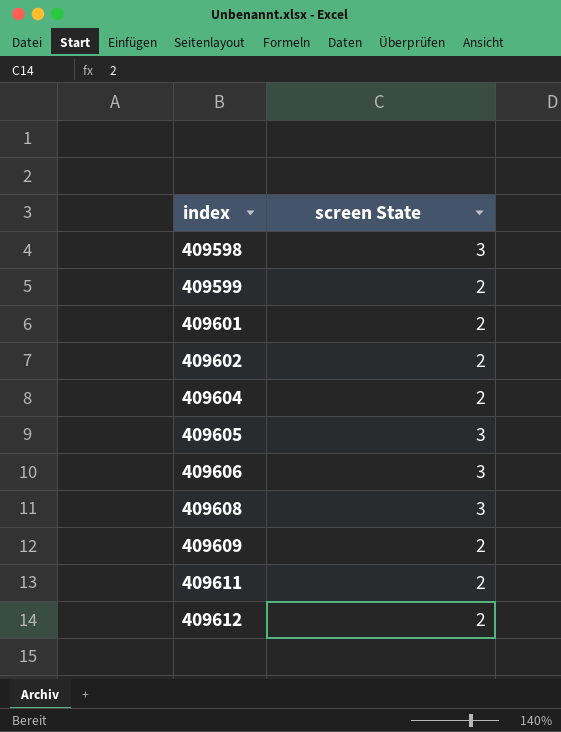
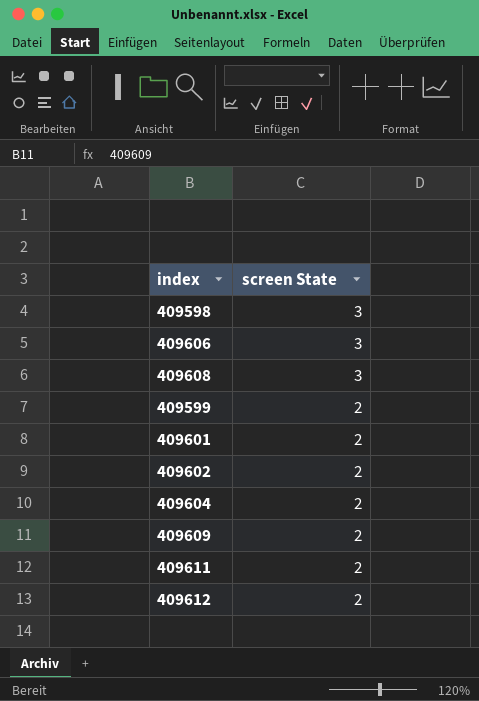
row order: index ascending -> screen State descending
row 409605: 3 -> none

